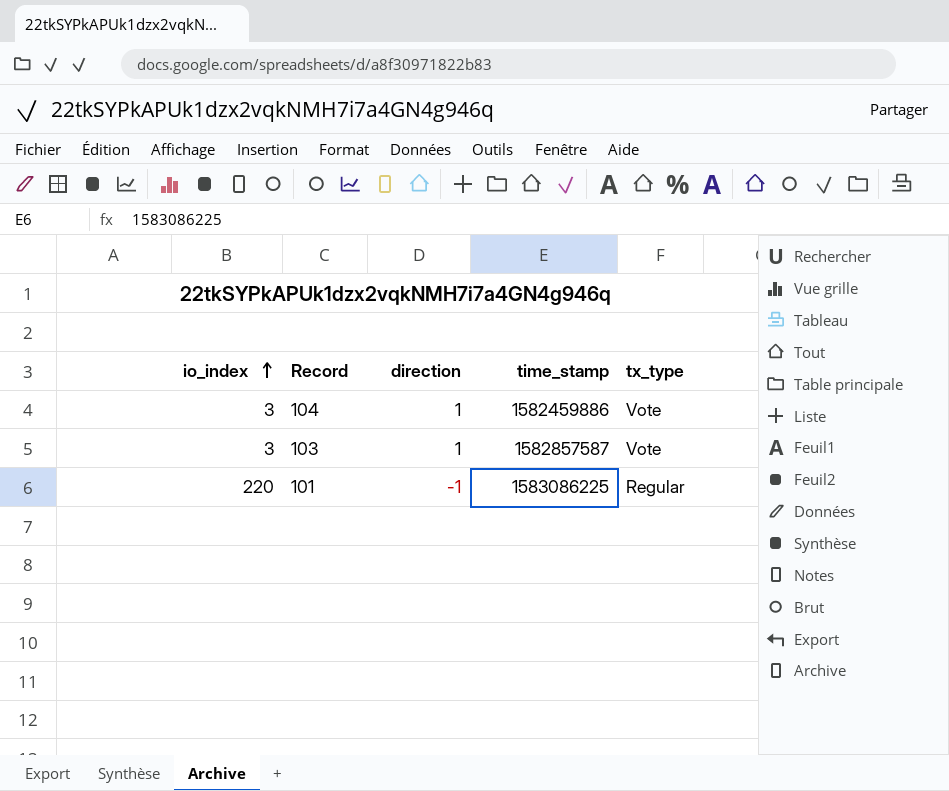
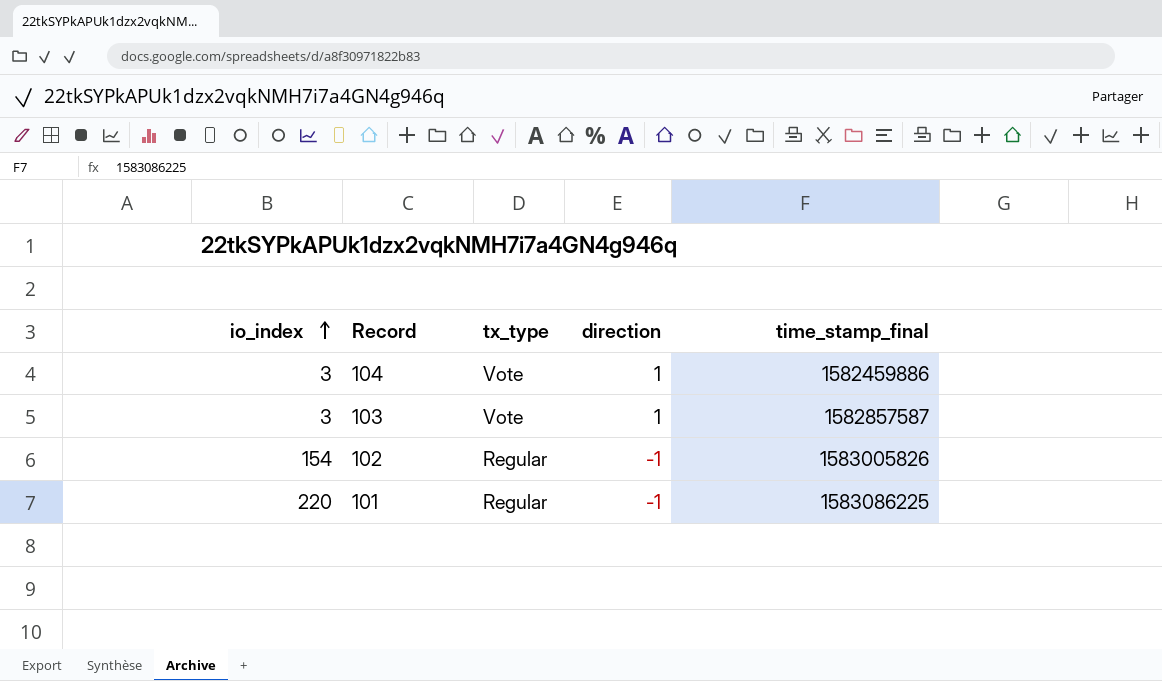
column tx_type | position: 5 -> 3
column name: time_stamp -> time_stamp_final
row 102: none -> 154 | Regular | -1 | 1583005826

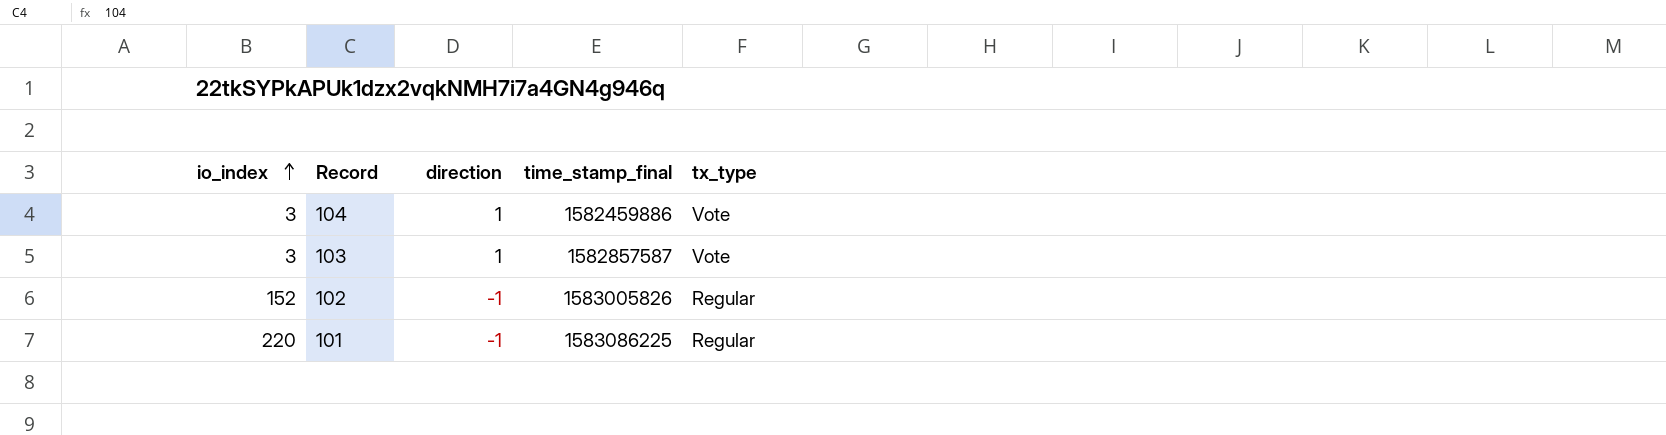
column tx_type | position: 3 -> 5
102 | io_index: 154 -> 152

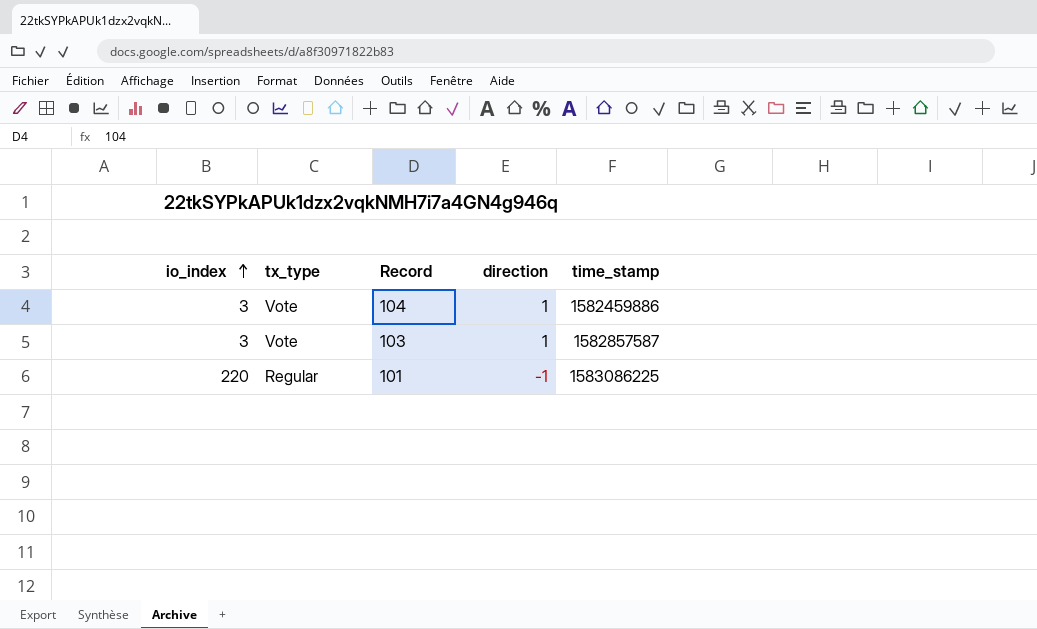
column tx_type | position: 5 -> 2
column name: time_stamp_final -> time_stamp
row 102: 152 | -1 | 1583005826 | Regular -> none

